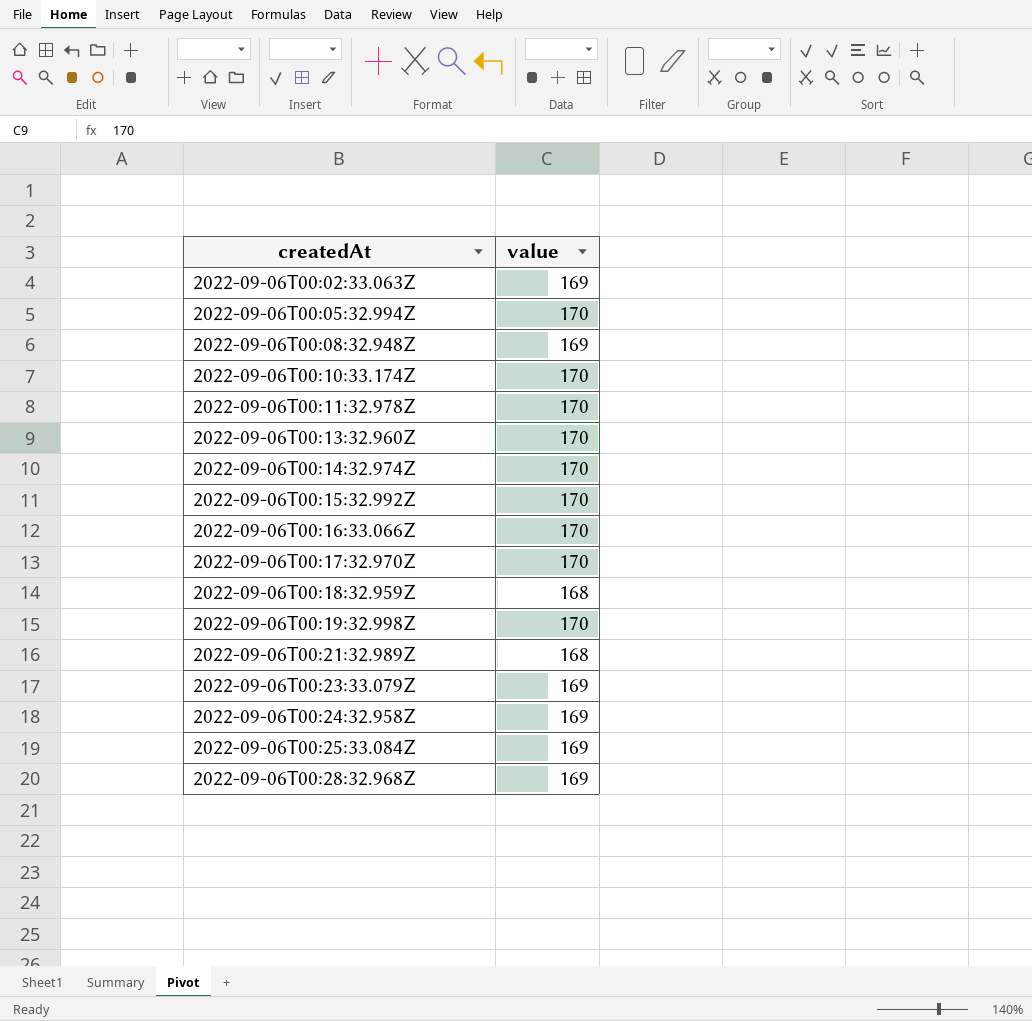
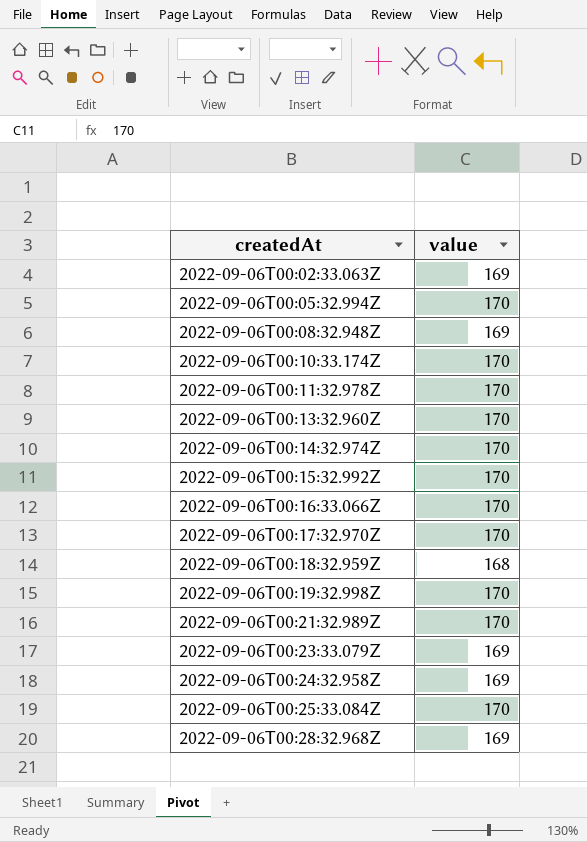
2022-09-06T00:21:32.989Z | value: 168 -> 170
2022-09-06T00:25:33.084Z | value: 169 -> 170

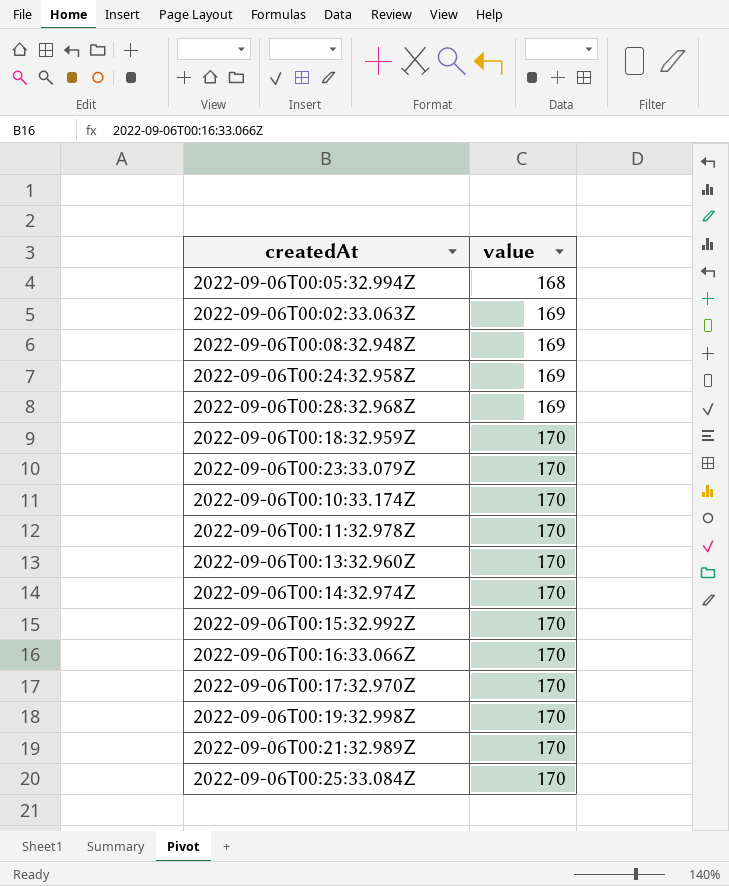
row order: createdAt ascending -> value ascending
2022-09-06T00:05:32.994Z | value: 170 -> 168
2022-09-06T00:18:32.959Z | value: 168 -> 170
2022-09-06T00:23:33.079Z | value: 169 -> 170

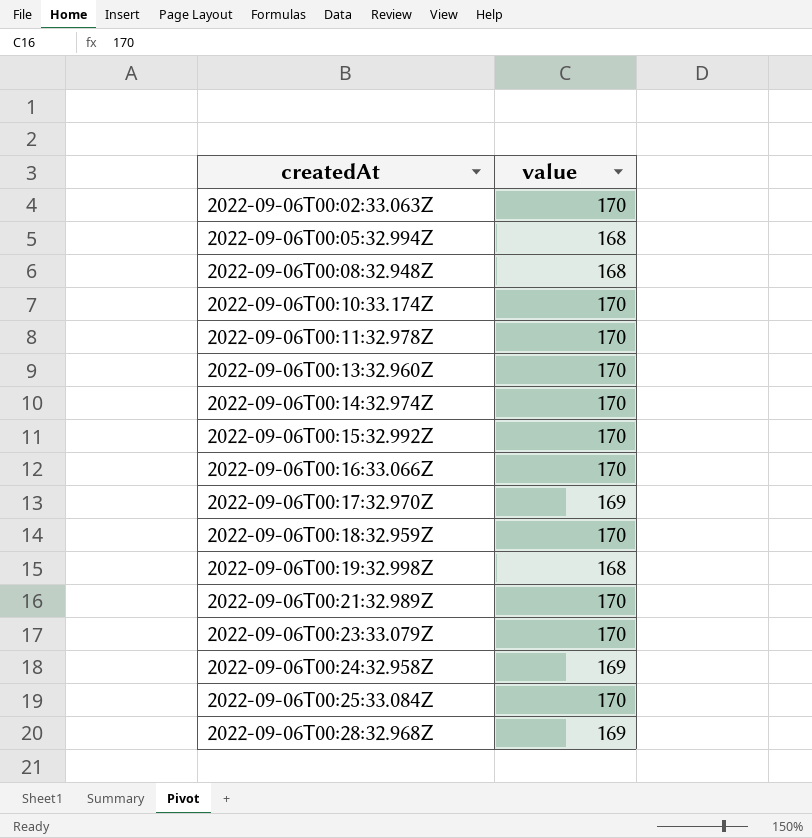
row order: value ascending -> createdAt ascending
2022-09-06T00:02:33.063Z | value: 169 -> 170
2022-09-06T00:08:32.948Z | value: 169 -> 168
2022-09-06T00:17:32.970Z | value: 170 -> 169
2022-09-06T00:19:32.998Z | value: 170 -> 168

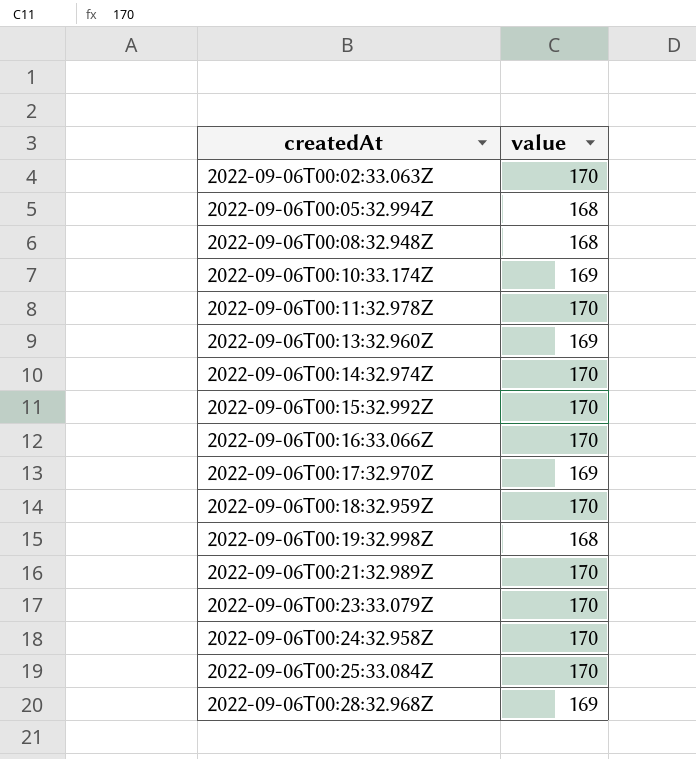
2022-09-06T00:10:33.174Z | value: 170 -> 169
2022-09-06T00:13:32.960Z | value: 170 -> 169
2022-09-06T00:24:32.958Z | value: 169 -> 170

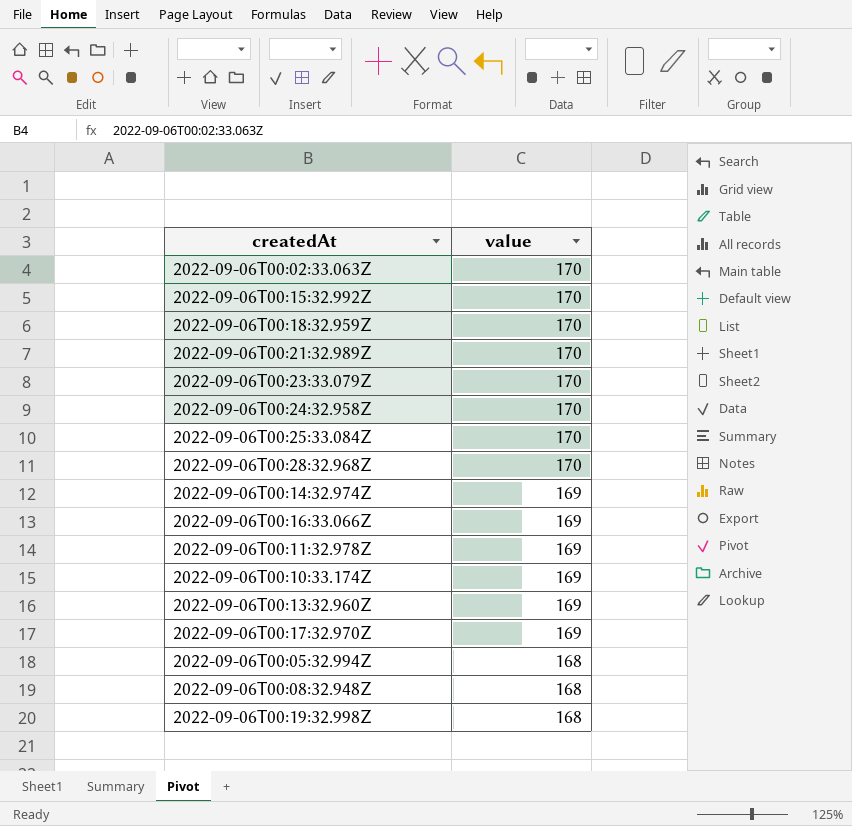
row order: createdAt ascending -> value descending
2022-09-06T00:28:32.968Z | value: 169 -> 170
2022-09-06T00:14:32.974Z | value: 170 -> 169
2022-09-06T00:16:33.066Z | value: 170 -> 169
2022-09-06T00:11:32.978Z | value: 170 -> 169

